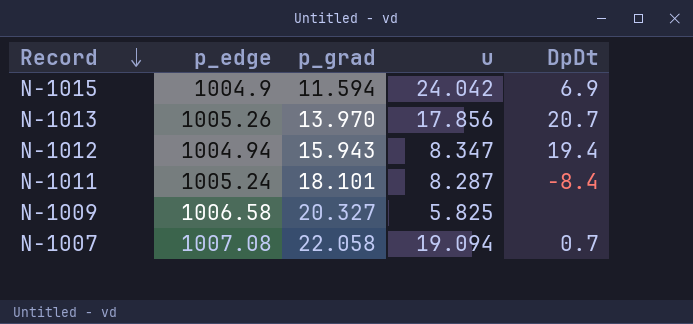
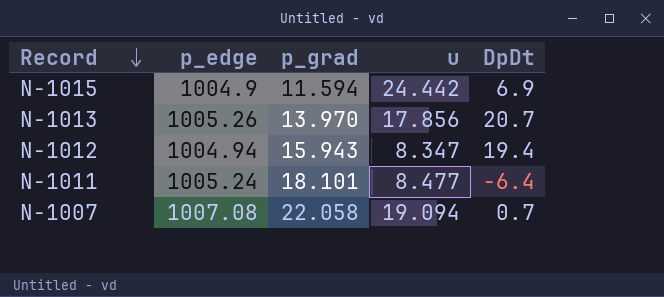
row N-1009: 1006.58 | 20.327 | 5.825 | none -> none
N-1015 | u: 24.042 -> 24.442
N-1011 | u: 8.287 -> 8.477
N-1011 | DpDt: -8.4 -> -6.4

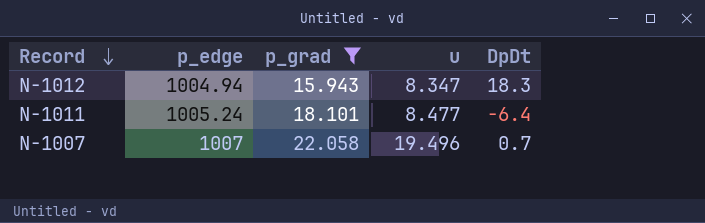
filter: none -> p_grad >= 15.943
N-1012 | DpDt: 19.4 -> 18.3
N-1007 | p_edge: 1007.08 -> 1007
N-1007 | u: 19.094 -> 19.496

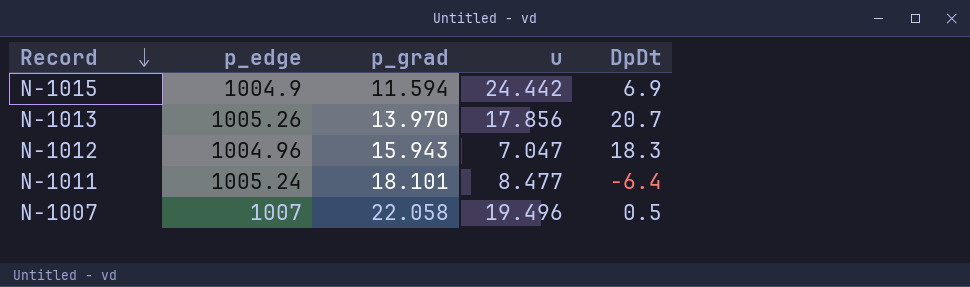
filter: p_grad >= 15.943 -> none
N-1012 | p_edge: 1004.94 -> 1004.96
N-1012 | u: 8.347 -> 7.047
N-1007 | DpDt: 0.7 -> 0.5

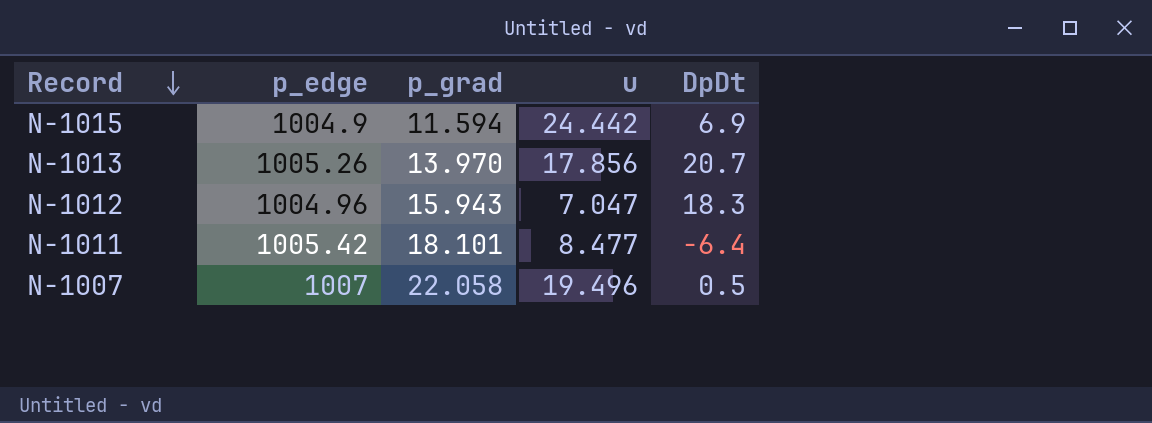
N-1011 | p_edge: 1005.24 -> 1005.42

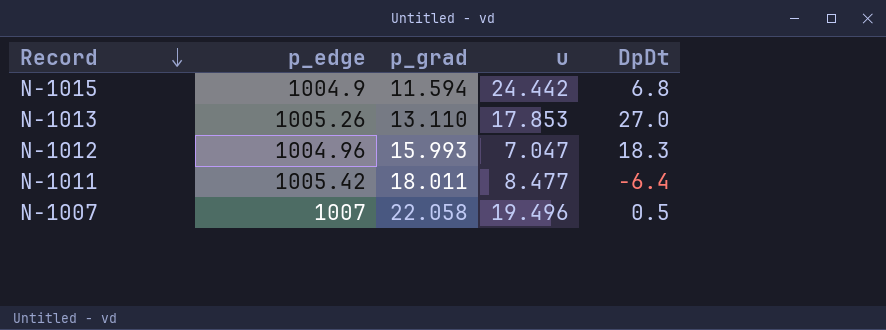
N-1015 | DpDt: 6.9 -> 6.8
N-1013 | p_grad: 13.970 -> 13.110
N-1013 | u: 17.856 -> 17.853
N-1013 | DpDt: 20.7 -> 27.0
N-1012 | p_grad: 15.943 -> 15.993
N-1011 | p_grad: 18.101 -> 18.011

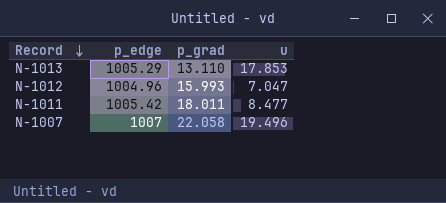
column DpDt | position: 5 -> none
row N-1015: 1004.9 | 11.594 | 24.442 | 6.8 -> none
N-1013 | p_edge: 1005.26 -> 1005.29

